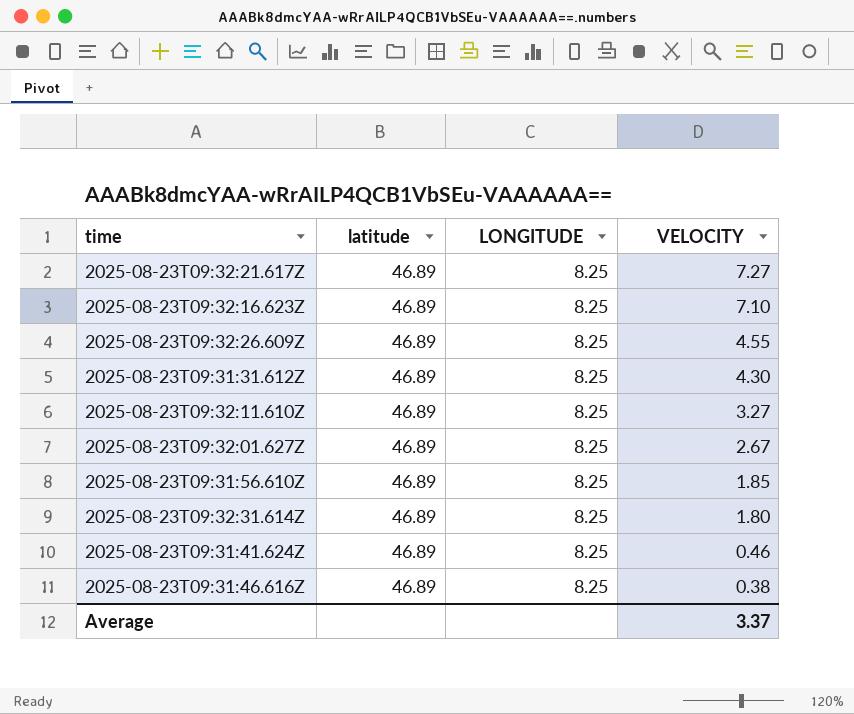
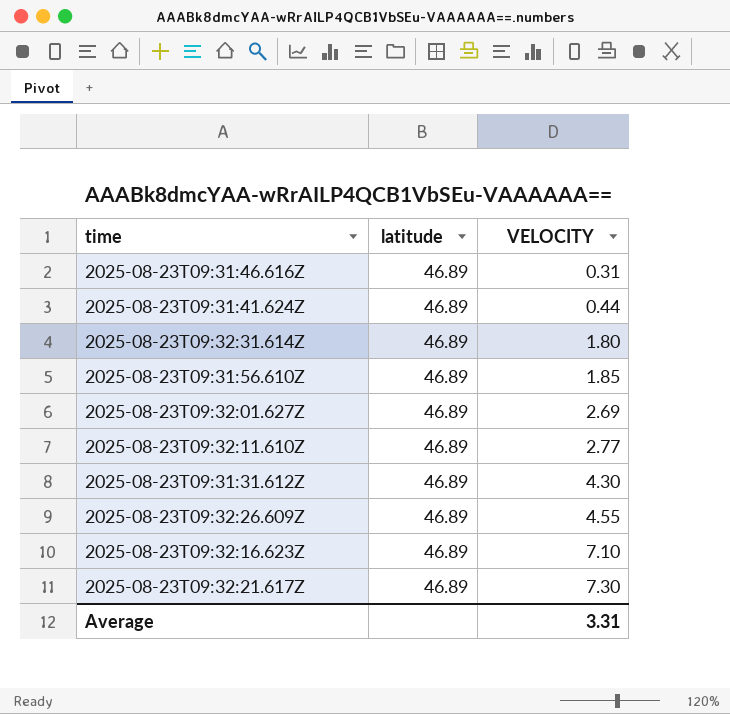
row order: VELOCITY descending -> VELOCITY ascending
column LONGITUDE | position: 3 -> none
2025-08-23T09:31:46.616Z | VELOCITY: 0.38 -> 0.31
2025-08-23T09:31:41.624Z | VELOCITY: 0.46 -> 0.44
2025-08-23T09:32:01.627Z | VELOCITY: 2.67 -> 2.69
2025-08-23T09:32:11.610Z | VELOCITY: 3.27 -> 2.77
2025-08-23T09:32:21.617Z | VELOCITY: 7.27 -> 7.30
Average | VELOCITY: 3.37 -> 3.31

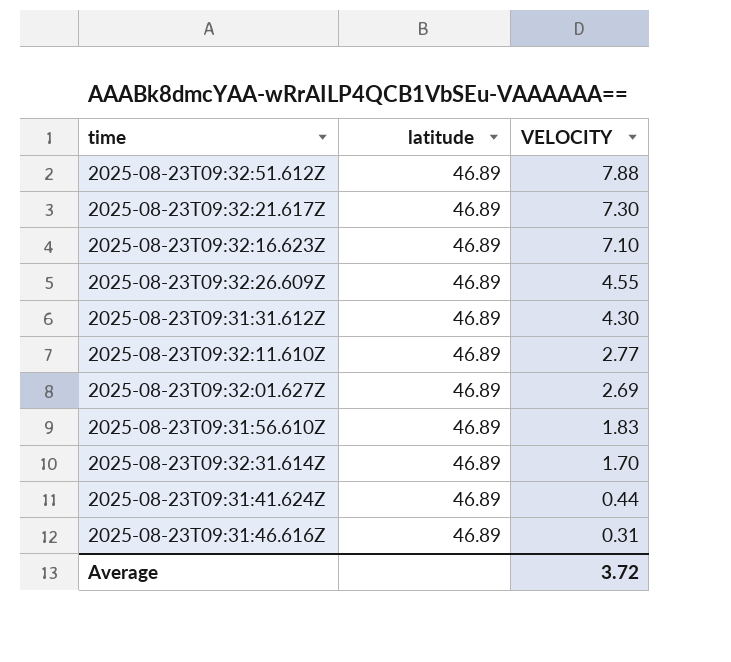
row order: VELOCITY ascending -> VELOCITY descending
row 2025-08-23T09:32:51.612Z: none -> 46.89 | 7.88
2025-08-23T09:31:56.610Z | VELOCITY: 1.85 -> 1.83
2025-08-23T09:32:31.614Z | VELOCITY: 1.80 -> 1.70
Average | VELOCITY: 3.31 -> 3.72

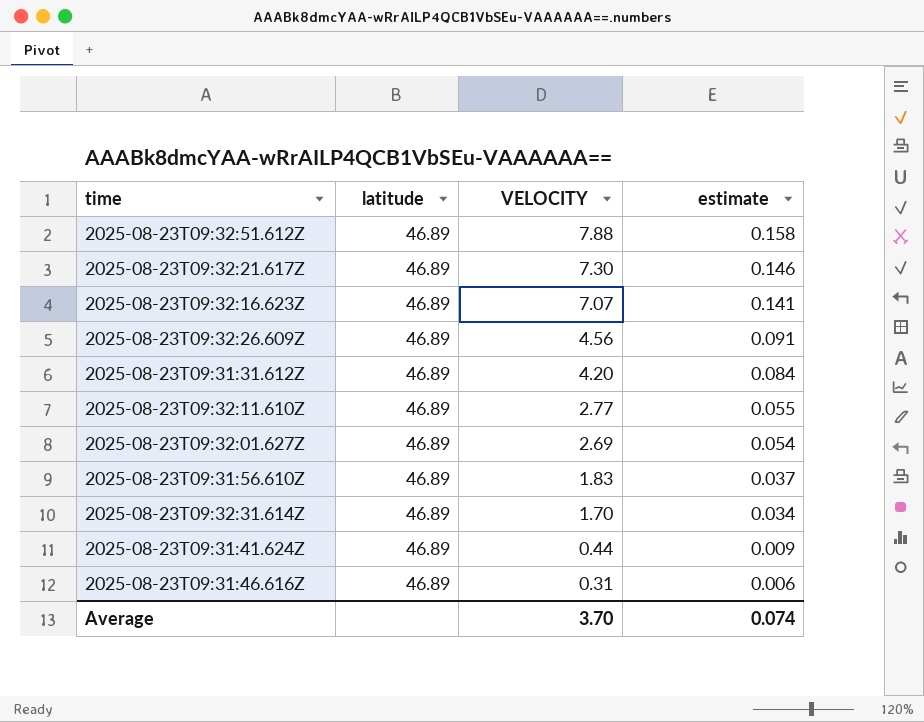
column estimate | formula: none -> [VELOCITY] * 0.02
2025-08-23T09:32:16.623Z | VELOCITY: 7.10 -> 7.07
2025-08-23T09:32:26.609Z | VELOCITY: 4.55 -> 4.56
2025-08-23T09:31:31.612Z | VELOCITY: 4.30 -> 4.20
Average | VELOCITY: 3.72 -> 3.70

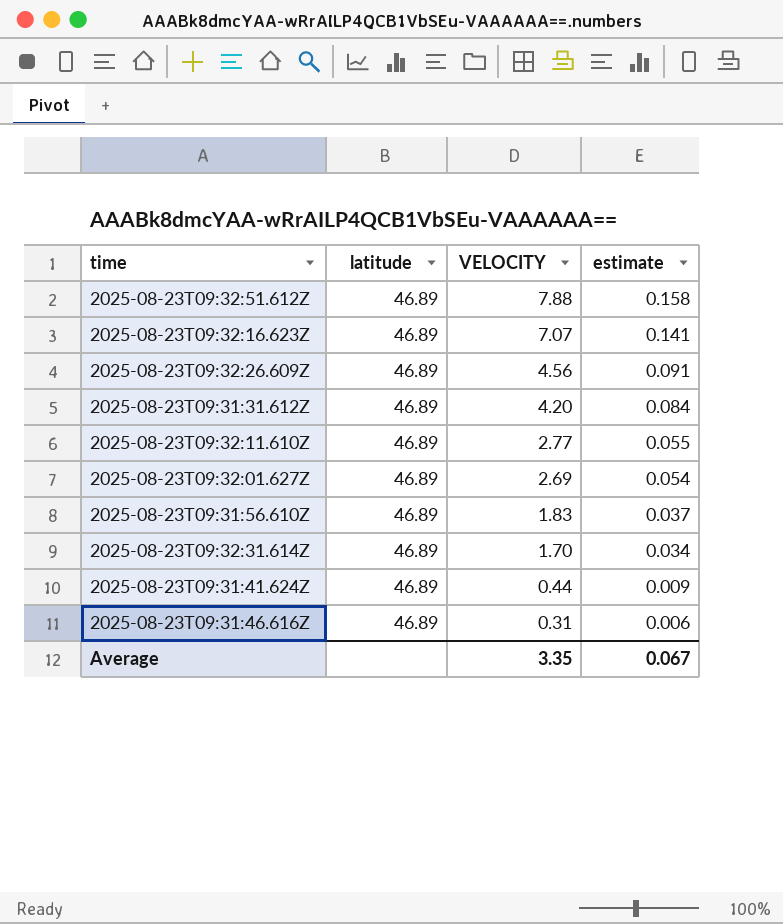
row 2025-08-23T09:32:21.617Z: 46.89 | 7.30 | 0.146 -> none
Average | VELOCITY: 3.70 -> 3.35
Average | estimate: 0.074 -> 0.067

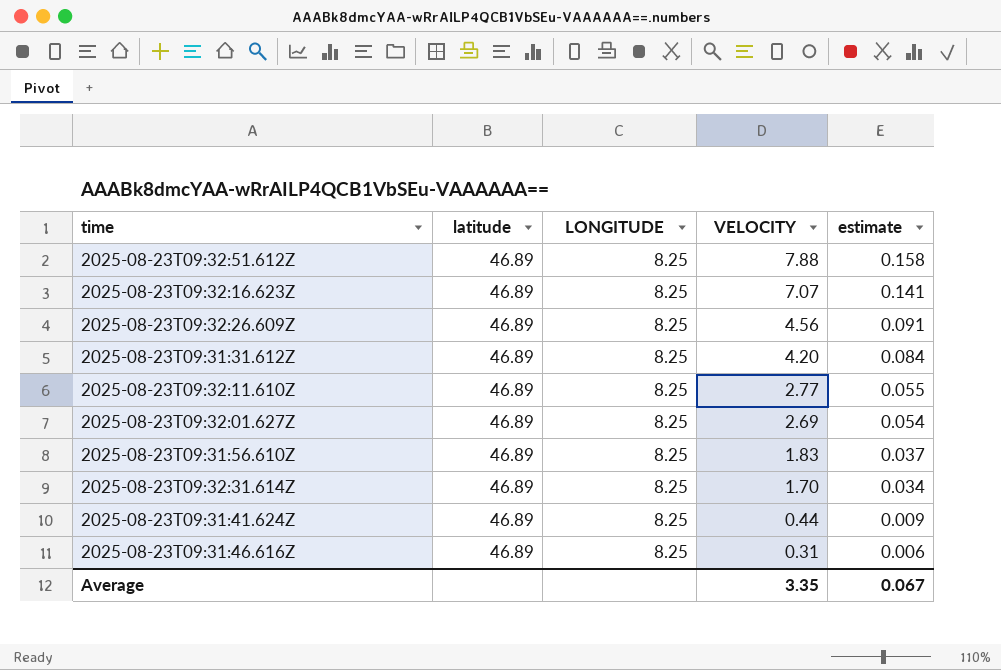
column LONGITUDE | position: none -> 3

